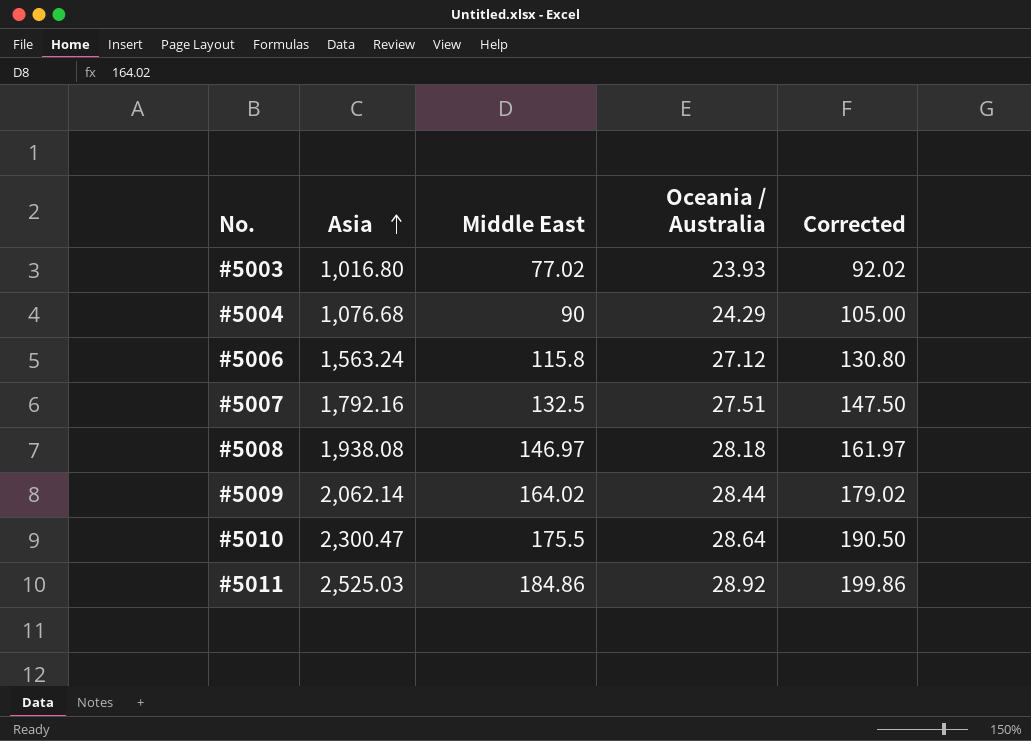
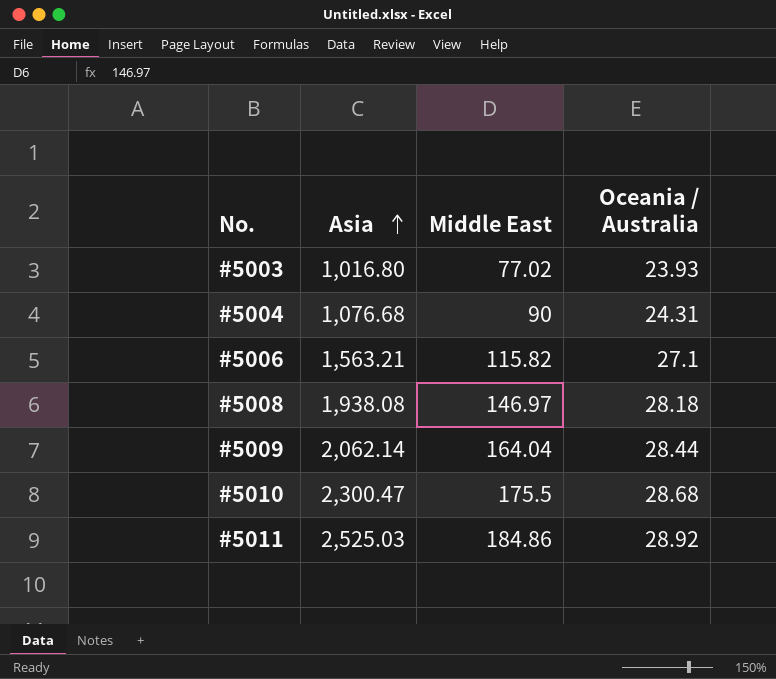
column Corrected | formula: [Middle East] + 15 -> none
row #5007: 1,792.16 | 132.5 | 27.51 | 147.50 -> none
#5004 | Oceania / Australia: 24.29 -> 24.31
#5006 | Asia: 1,563.24 -> 1,563.21
#5006 | Middle East: 115.8 -> 115.82
#5006 | Oceania / Australia: 27.12 -> 27.1
#5009 | Middle East: 164.02 -> 164.04
#5010 | Oceania / Australia: 28.64 -> 28.68

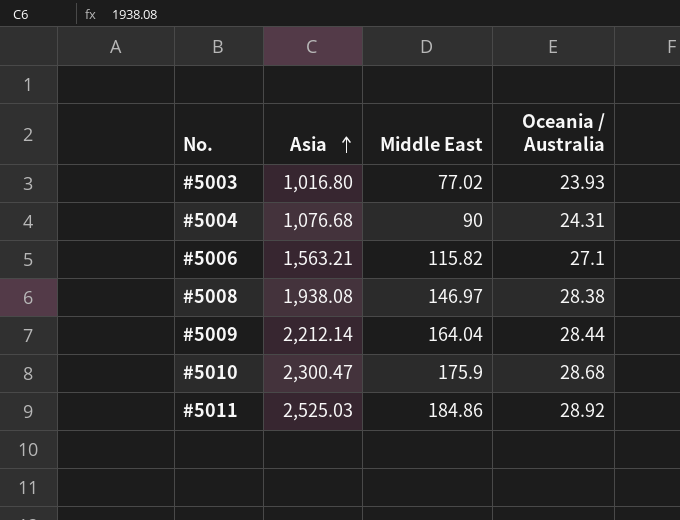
#5008 | Oceania / Australia: 28.18 -> 28.38
#5009 | Asia: 2,062.14 -> 2,212.14
#5010 | Middle East: 175.5 -> 175.9

